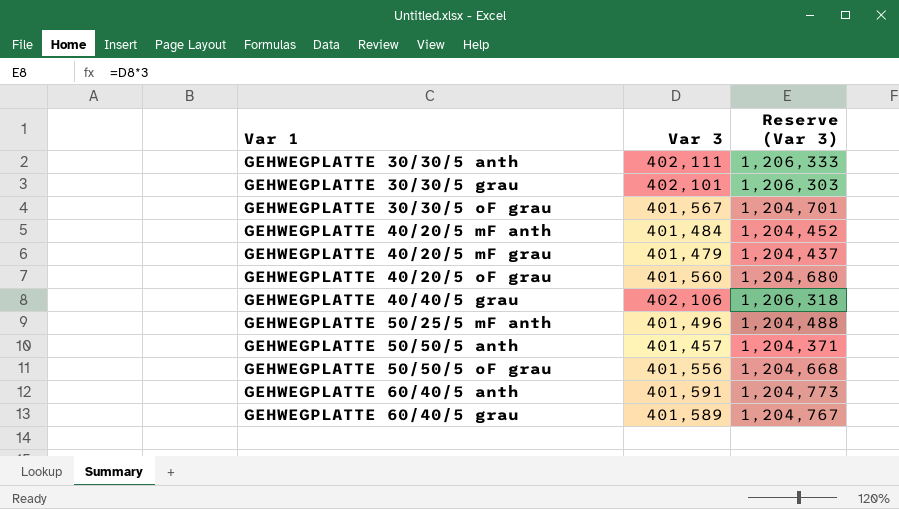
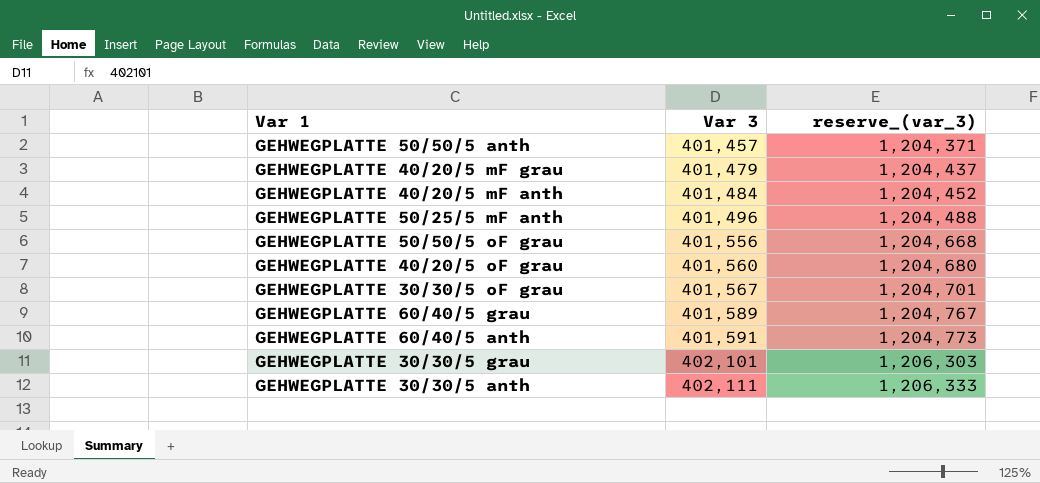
row order: Var 1 ascending -> Var 3 ascending
column name: Reserve (Var 3) -> reserve_(var_3)
row GEHWEGPLATTE 40/40/5 grau: 402,106 | 1,206,318 -> none

